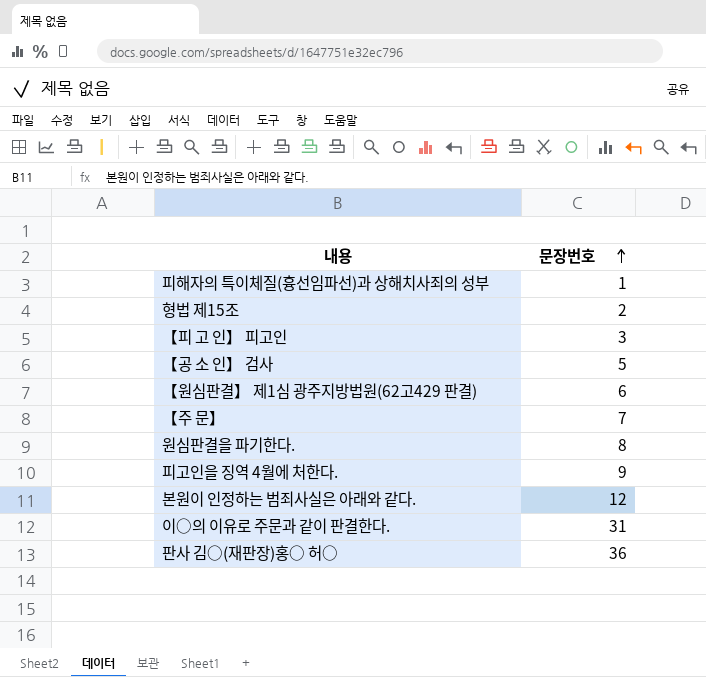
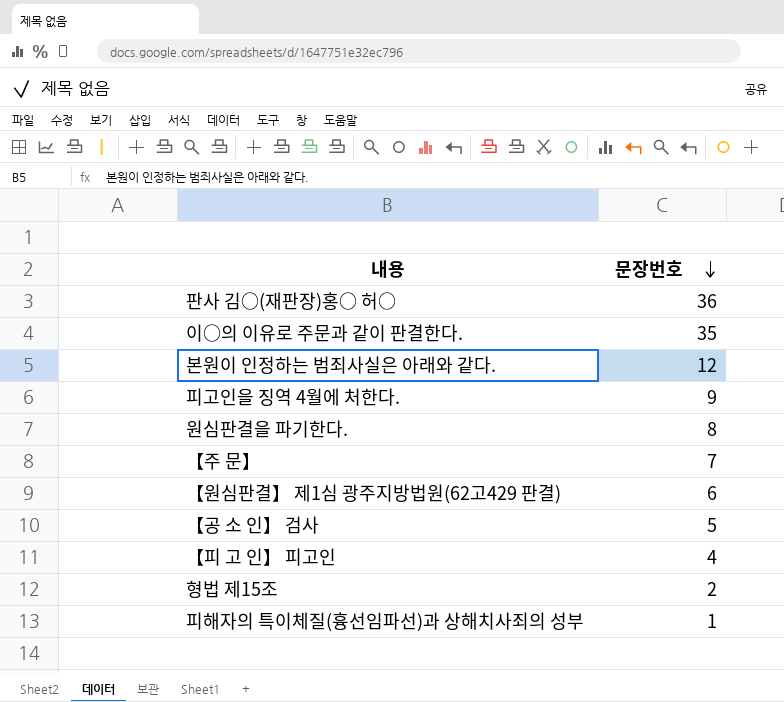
row order: 문장번호 ascending -> 문장번호 descending
이○의 이유로 주문과 같이 판결한다. | 문장번호: 31 -> 35
【피 고 인】 피고인 | 문장번호: 3 -> 4

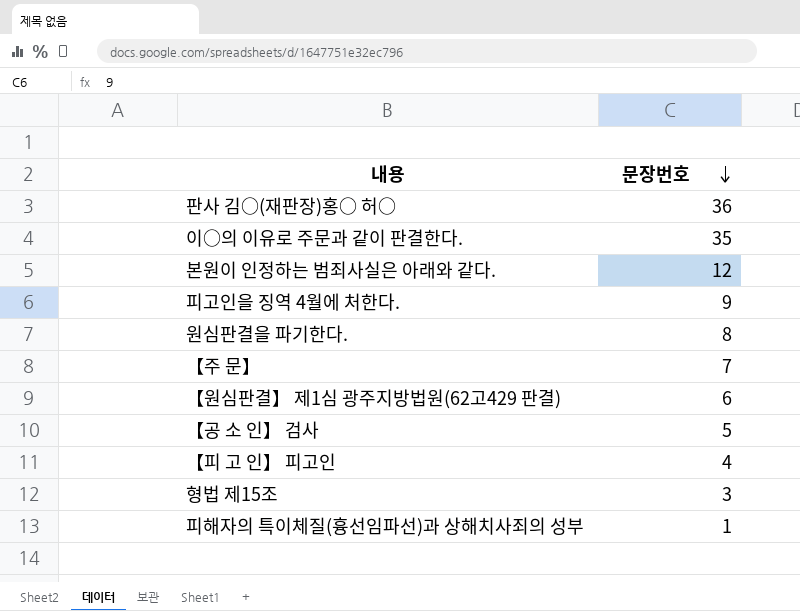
형법 제15조 | 문장번호: 2 -> 3

